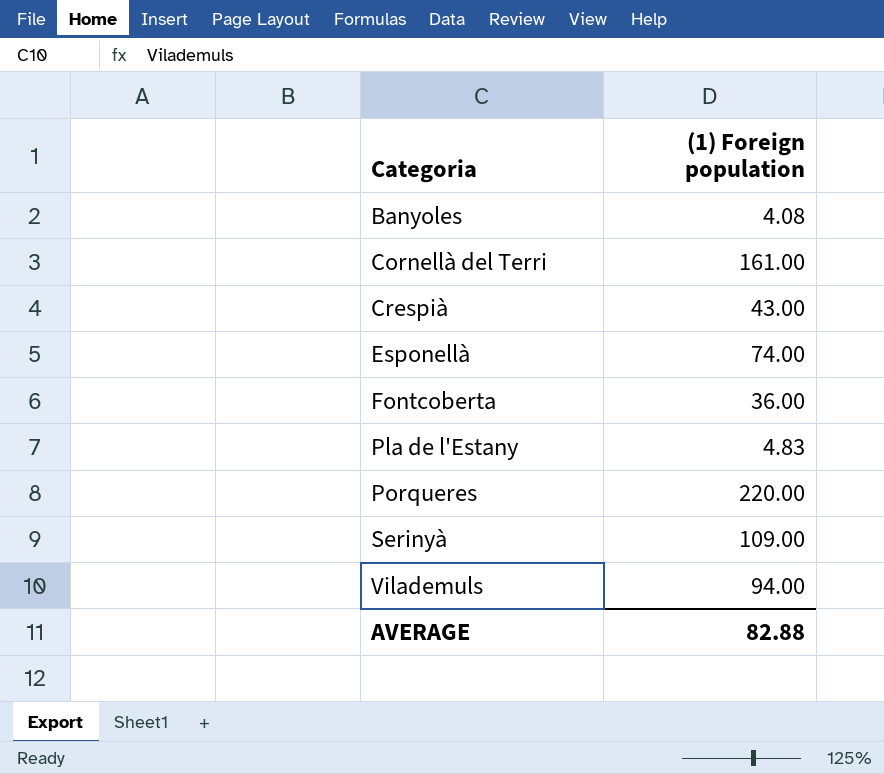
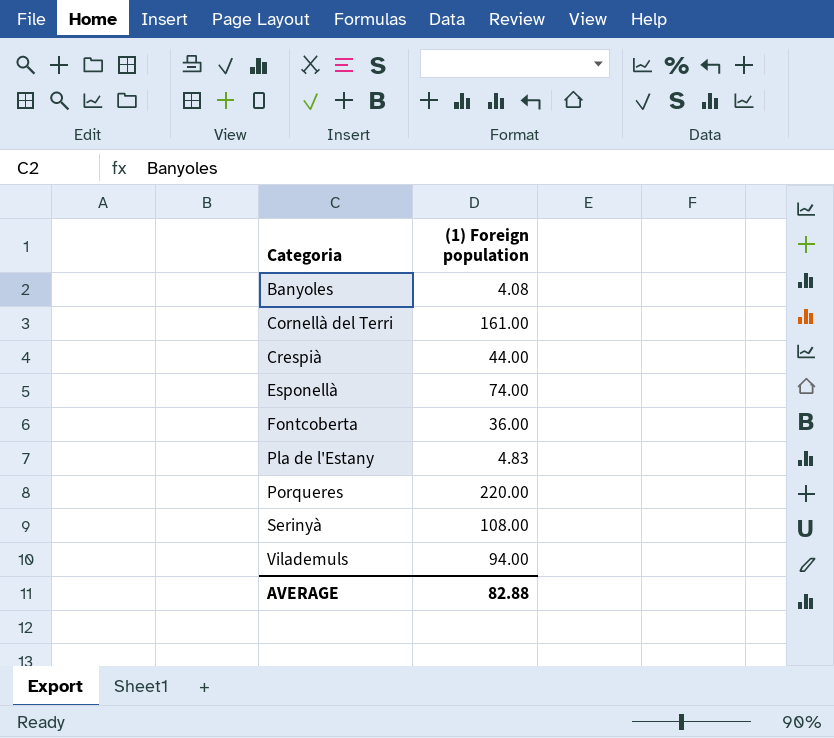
Crespià | (1) Foreign population: 43.00 -> 44.00
Serinyà | (1) Foreign population: 109.00 -> 108.00

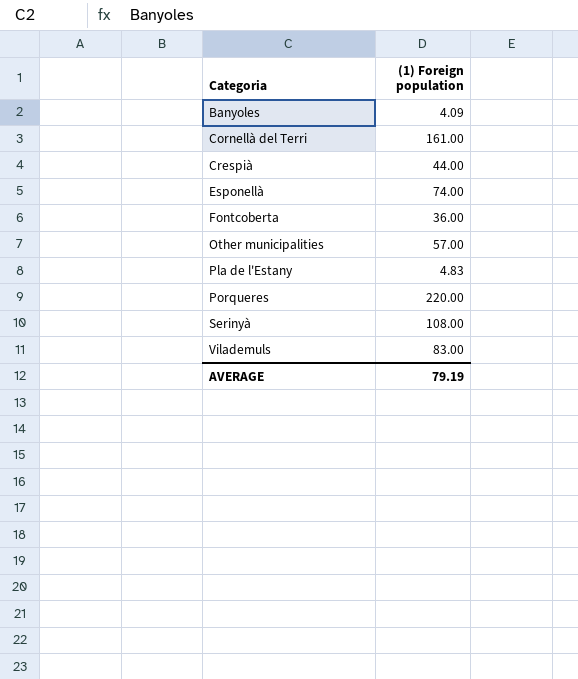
Banyoles | (1) Foreign population: 4.08 -> 4.09
row Other municipalities: none -> 57.00
Vilademuls | (1) Foreign population: 94.00 -> 83.00
AVERAGE | (1) Foreign population: 82.88 -> 79.19

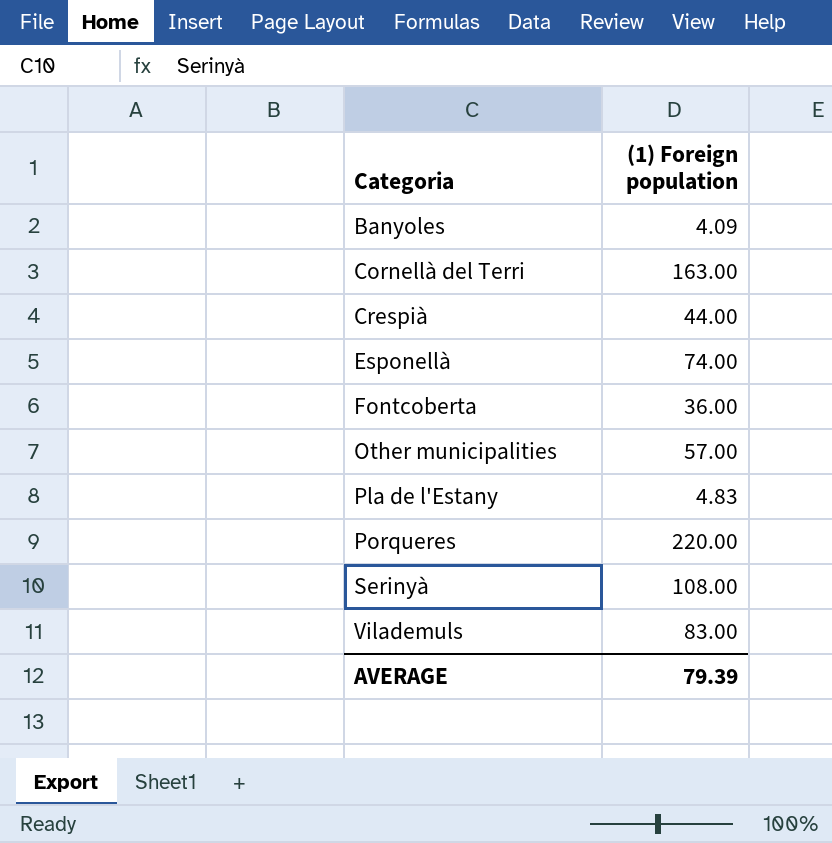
Cornellà del Terri | (1) Foreign population: 161.00 -> 163.00
AVERAGE | (1) Foreign population: 79.19 -> 79.39

